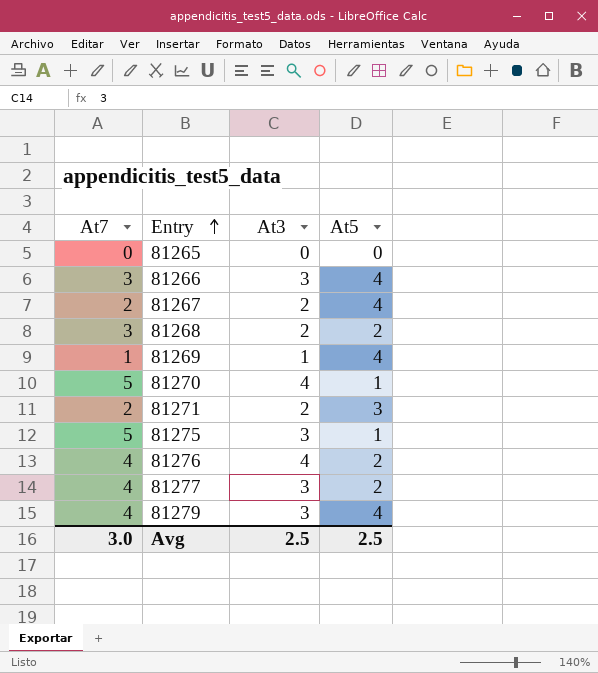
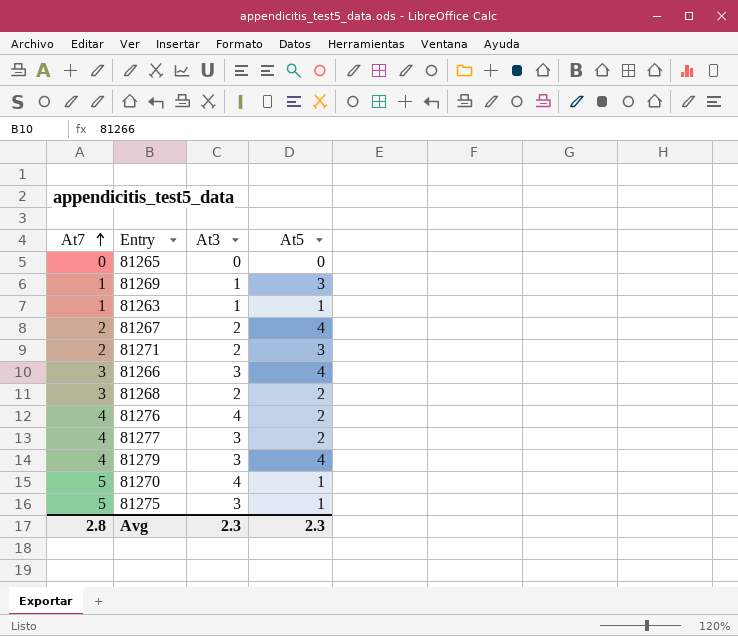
row order: Entry ascending -> At7 ascending
81269 | At5: 4 -> 3
row 81263: none -> 1 | 1 | 1
Avg | At7: 3.0 -> 2.8
Avg | At3: 2.5 -> 2.3
Avg | At5: 2.5 -> 2.3

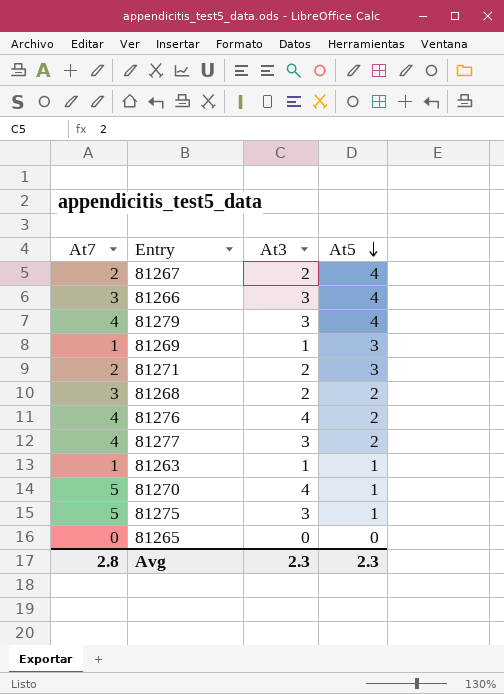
row order: At7 ascending -> At5 descending

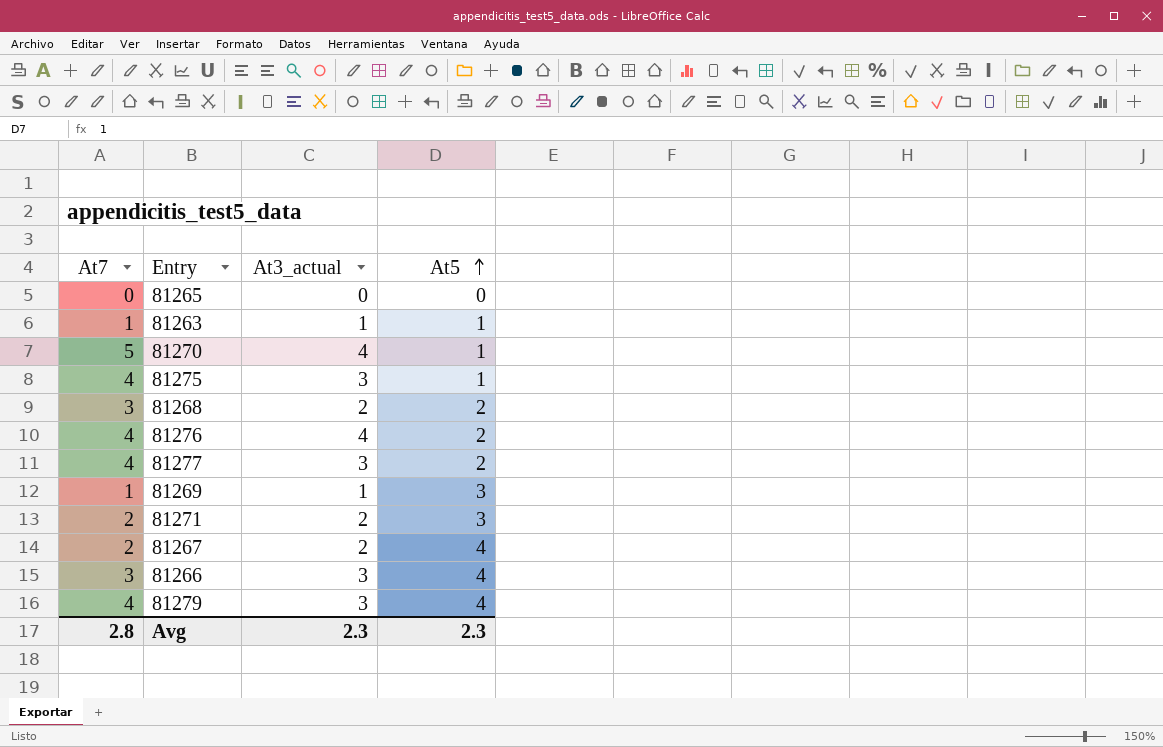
row order: At5 descending -> At5 ascending
column name: At3 -> At3_actual
81275 | At7: 5 -> 4

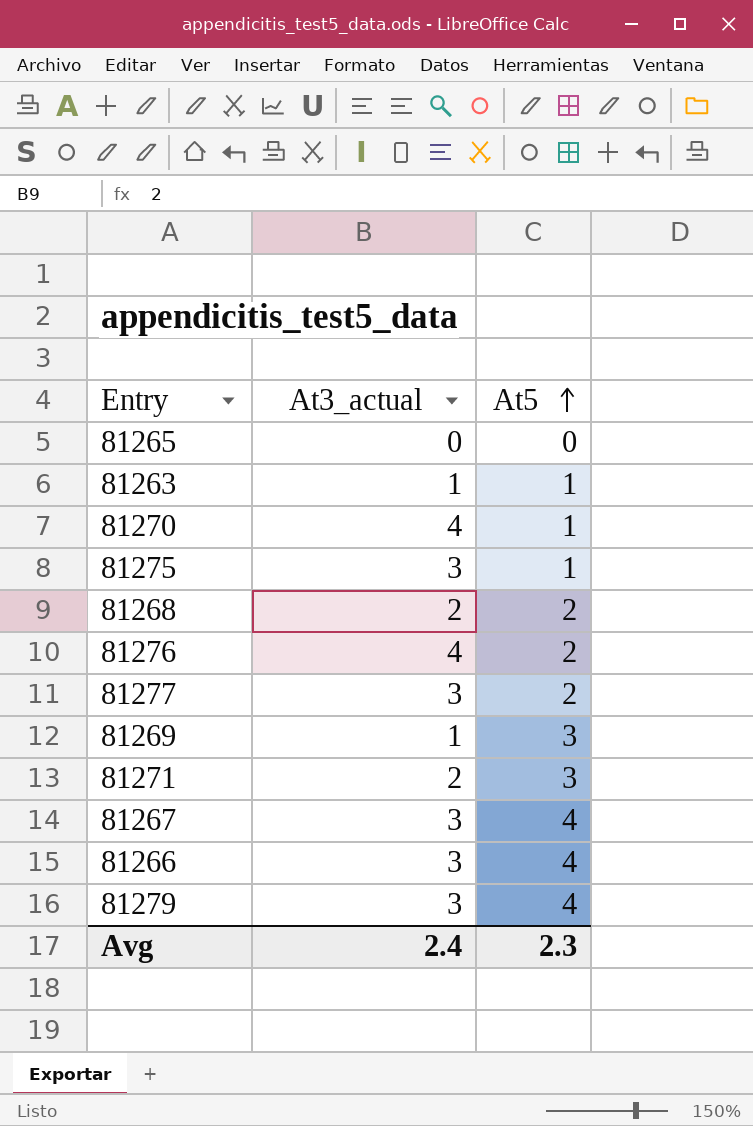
column At7 | position: 1 -> none
81267 | At3_actual: 2 -> 3
Avg | At3_actual: 2.3 -> 2.4

